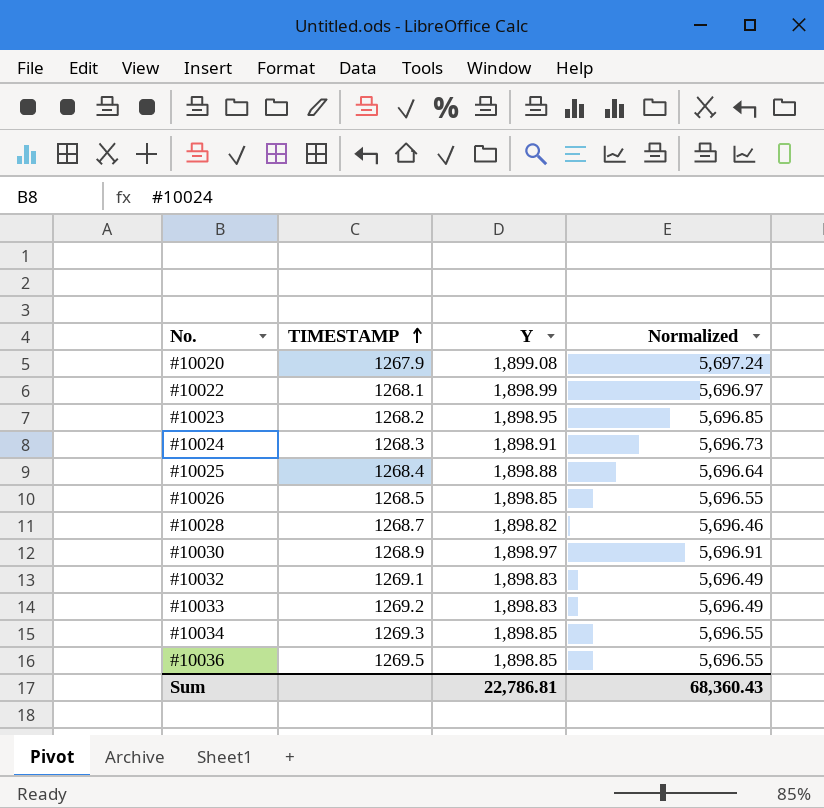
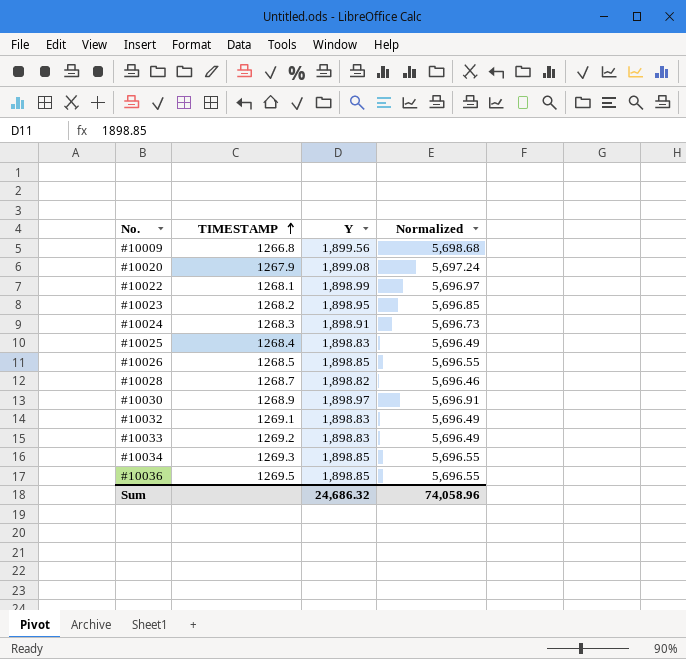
row #10009: none -> 1266.8 | 1,899.56 | 5,698.68
#10025 | Y: 1,898.88 -> 1,898.83
#10025 | Normalized: 5,696.64 -> 5,696.49
Sum | Y: 22,786.81 -> 24,686.32
Sum | Normalized: 68,360.43 -> 74,058.96

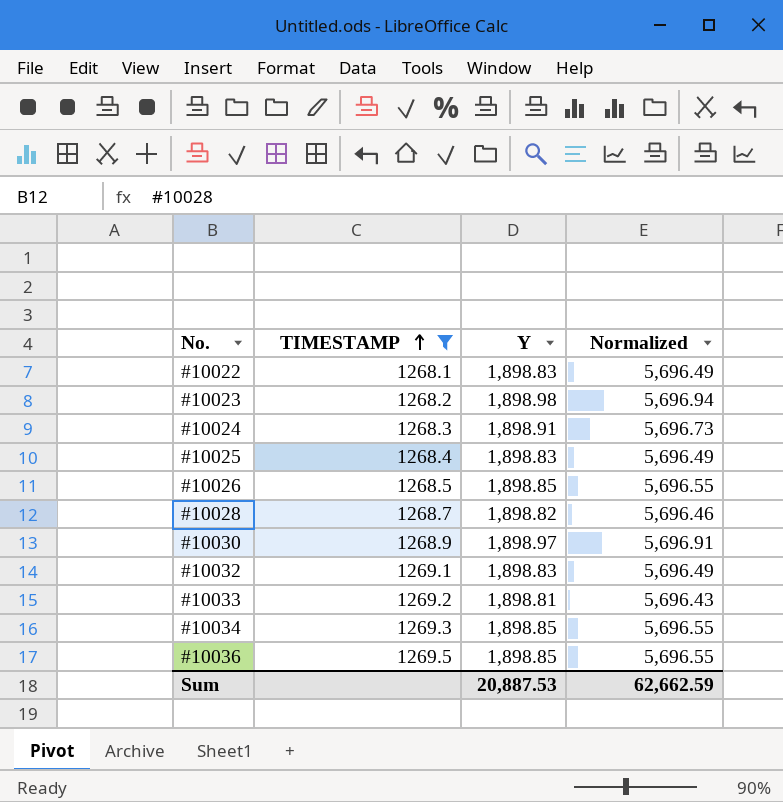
filter: none -> TIMESTAMP >= 1268.1
#10022 | Y: 1,898.99 -> 1,898.83
#10022 | Normalized: 5,696.97 -> 5,696.49
#10023 | Y: 1,898.95 -> 1,898.98
#10023 | Normalized: 5,696.85 -> 5,696.94
#10033 | Y: 1,898.83 -> 1,898.81
#10033 | Normalized: 5,696.49 -> 5,696.43
Sum | Y: 24,686.32 -> 20,887.53
Sum | Normalized: 74,058.96 -> 62,662.59

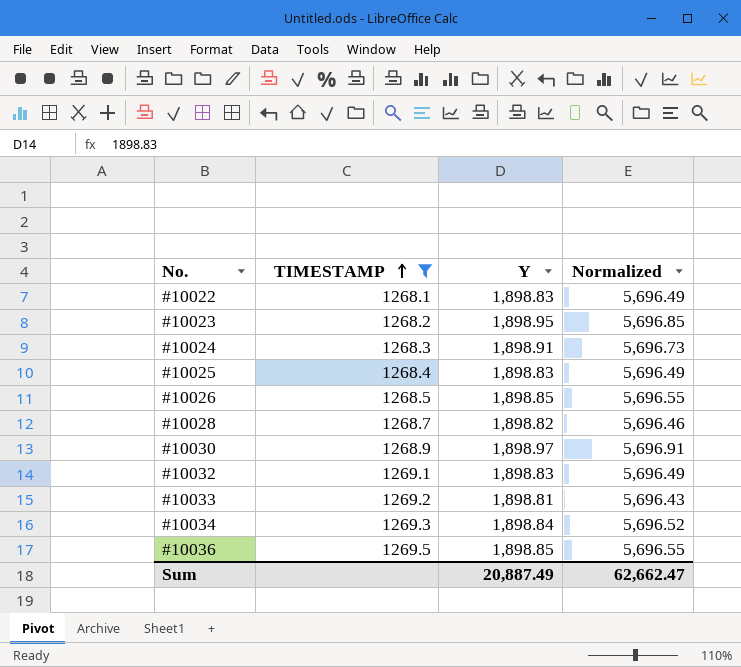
#10023 | Y: 1,898.98 -> 1,898.95
#10023 | Normalized: 5,696.94 -> 5,696.85
#10034 | Y: 1,898.85 -> 1,898.84
#10034 | Normalized: 5,696.55 -> 5,696.52
Sum | Y: 20,887.53 -> 20,887.49
Sum | Normalized: 62,662.59 -> 62,662.47

